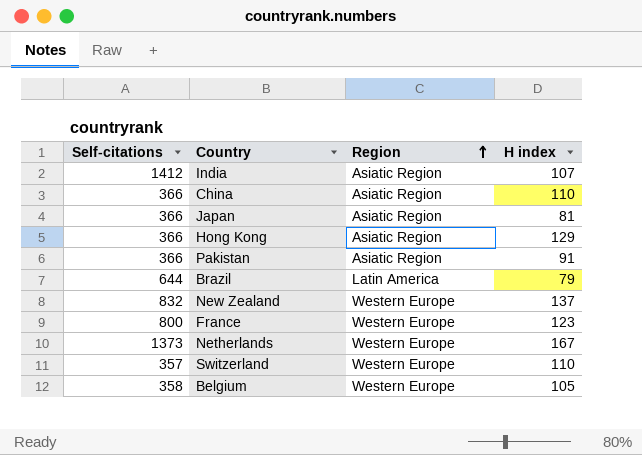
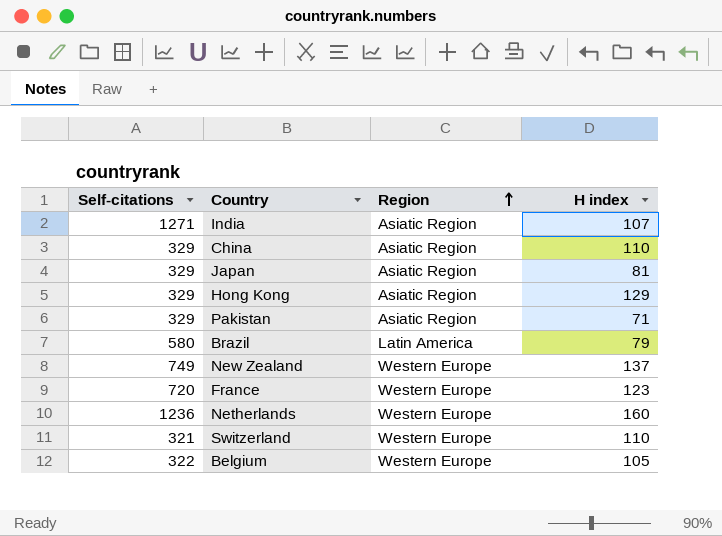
India | Self-citations: 1412 -> 1271
China | Self-citations: 366 -> 329
Japan | Self-citations: 366 -> 329
Hong Kong | Self-citations: 366 -> 329
Pakistan | Self-citations: 366 -> 329
Pakistan | H index: 91 -> 71
Brazil | Self-citations: 644 -> 580
New Zealand | Self-citations: 832 -> 749
France | Self-citations: 800 -> 720
Netherlands | Self-citations: 1373 -> 1236
Netherlands | H index: 167 -> 160
Switzerland | Self-citations: 357 -> 321
Belgium | Self-citations: 358 -> 322

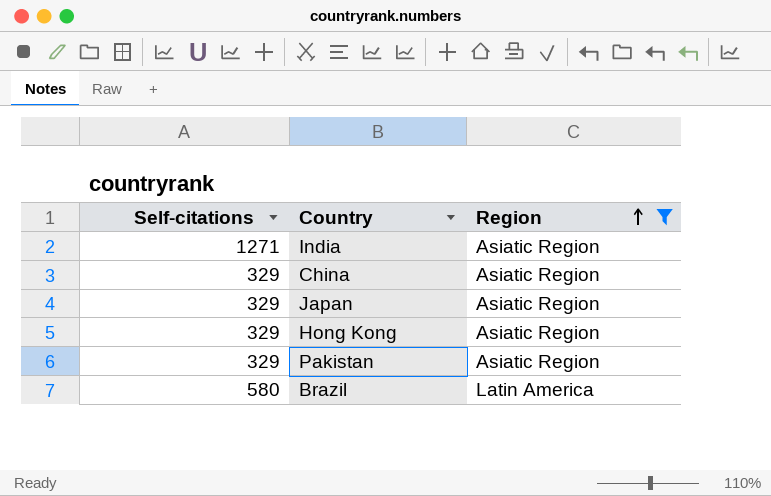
filter: none -> Region != Western Europe
column H index | position: 4 -> none

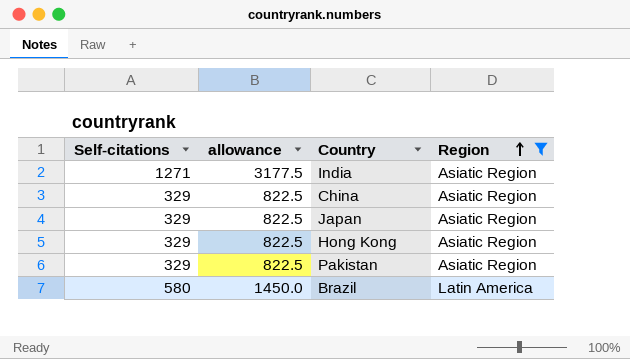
column allowance | formula: none -> [Self-citations] * 2.5

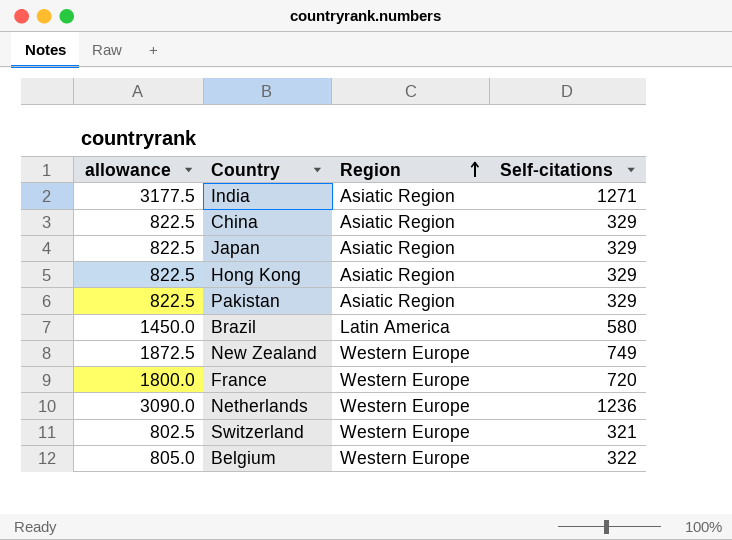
filter: Region != Western Europe -> none
column Self-citations | position: 1 -> 4

